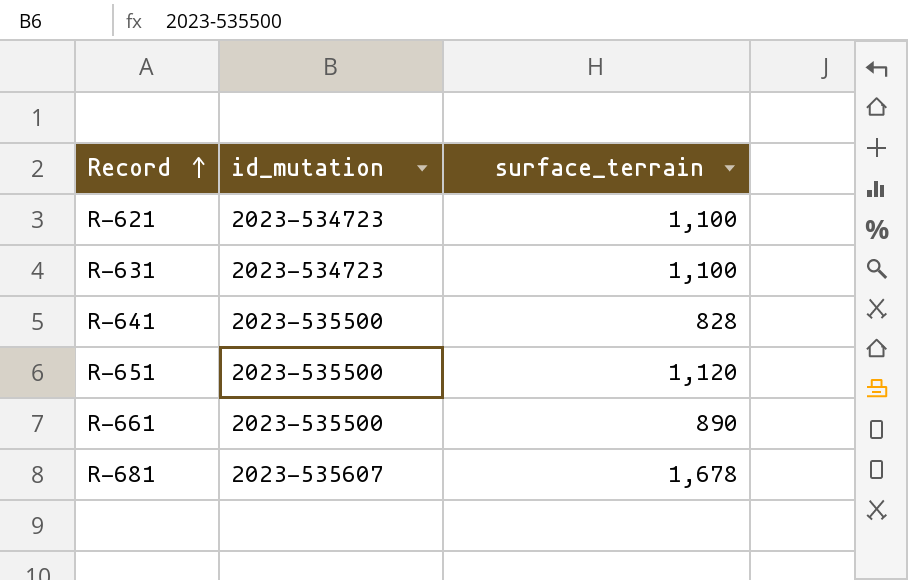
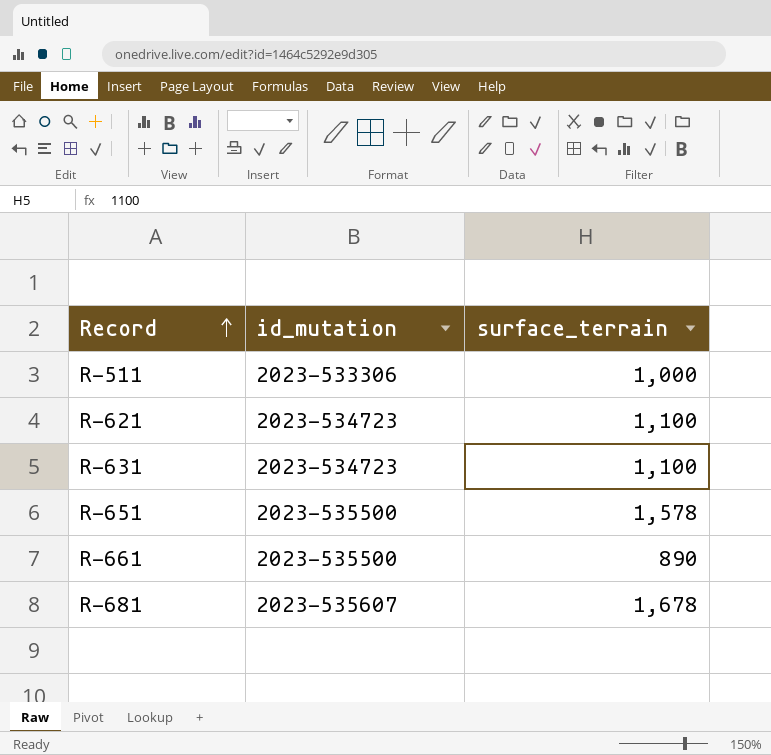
row R-641: 2023-535500 | 828 -> none
row R-511: none -> 2023-533306 | 1,000
R-651 | surface_terrain: 1,120 -> 1,578

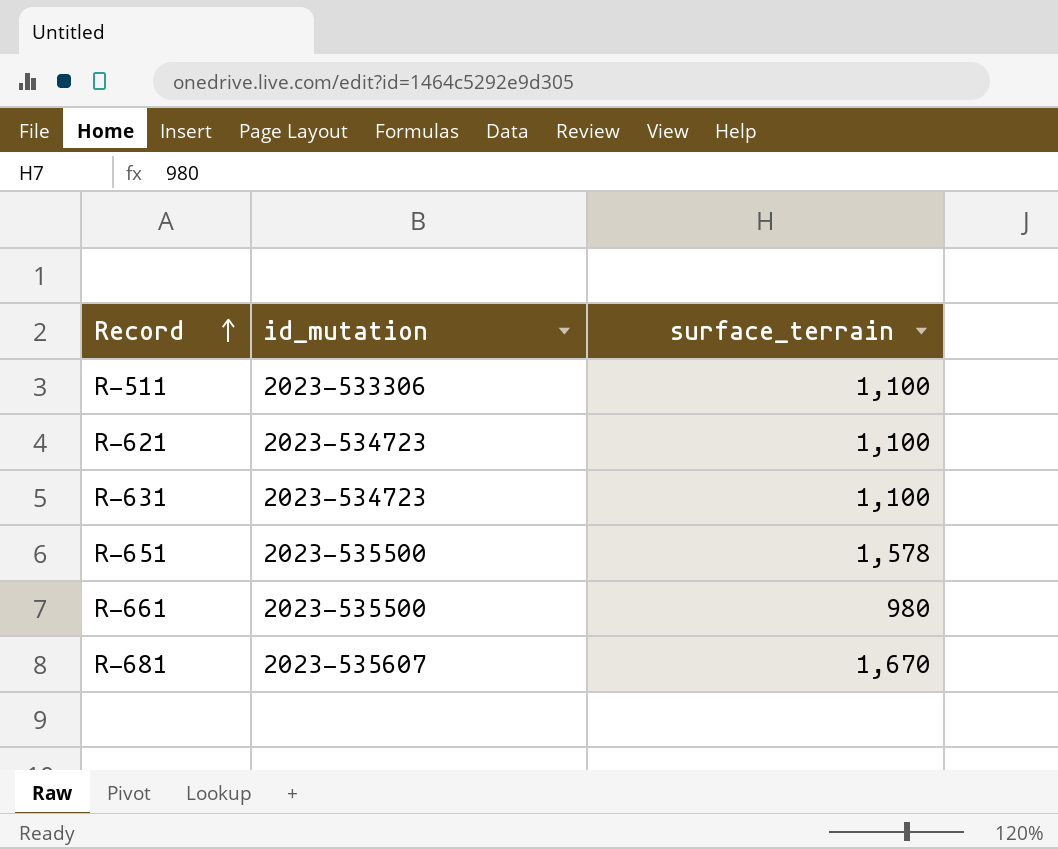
R-511 | surface_terrain: 1,000 -> 1,100
R-661 | surface_terrain: 890 -> 980
R-681 | surface_terrain: 1,678 -> 1,670

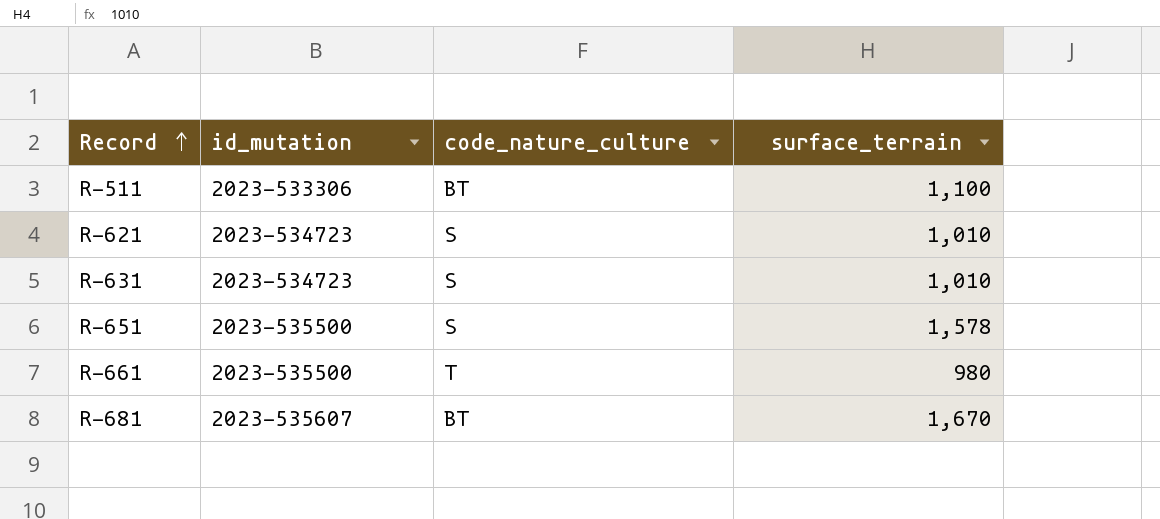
column code_nature_culture | position: none -> 3
R-621 | surface_terrain: 1,100 -> 1,010
R-631 | surface_terrain: 1,100 -> 1,010

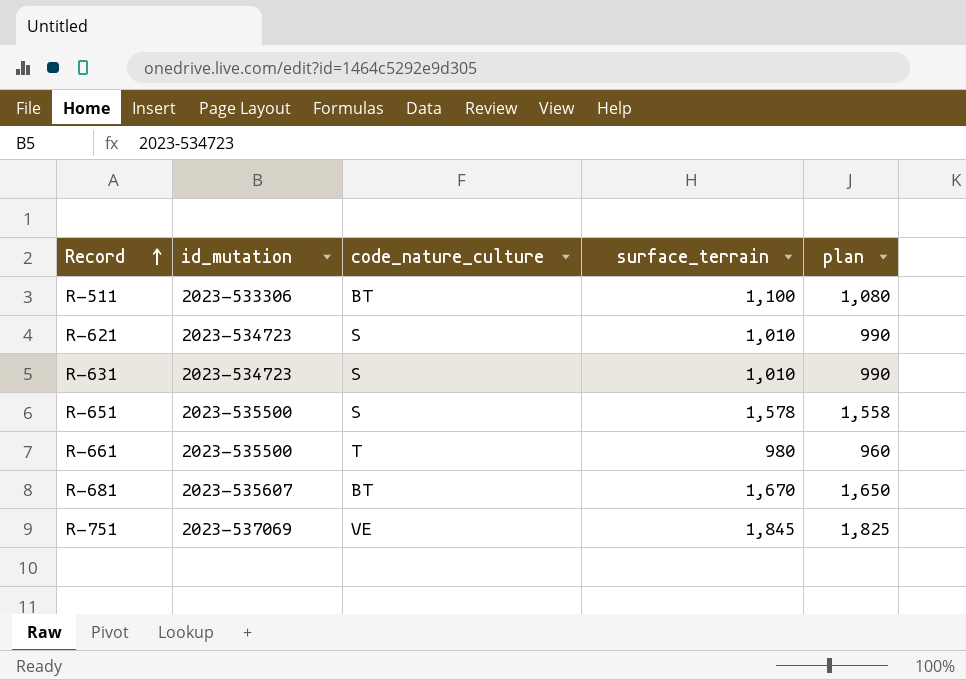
column plan | formula: none -> [surface_terrain] - 20
row R-751: none -> 2023-537069 | VE | 1,845 | 1,825

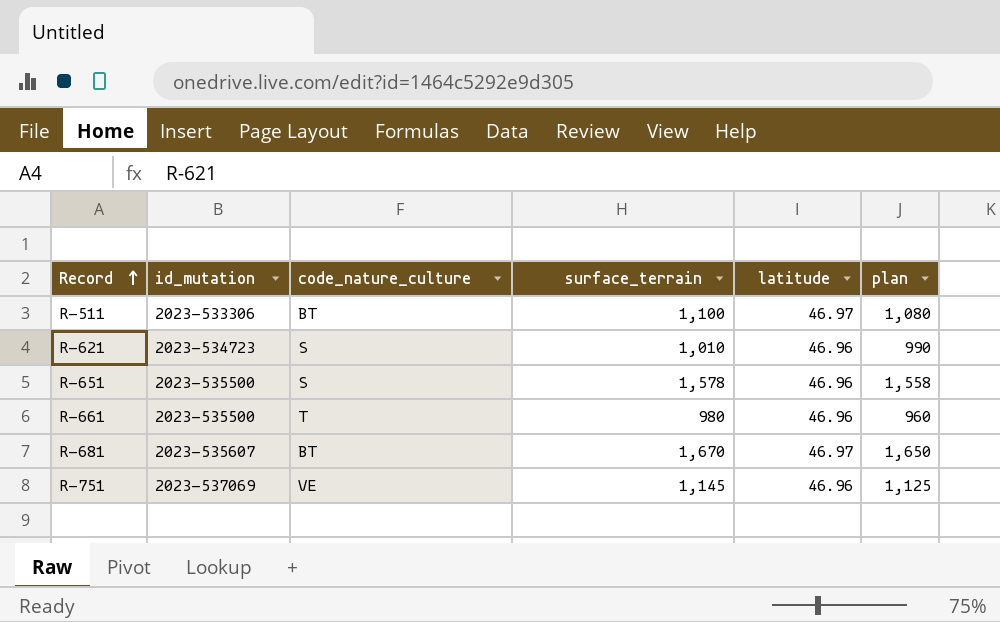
column latitude | position: none -> 5
row R-631: 2023-534723 | S | 1,010 | 990 -> none
R-751 | surface_terrain: 1,845 -> 1,145
R-751 | plan: 1,825 -> 1,125

